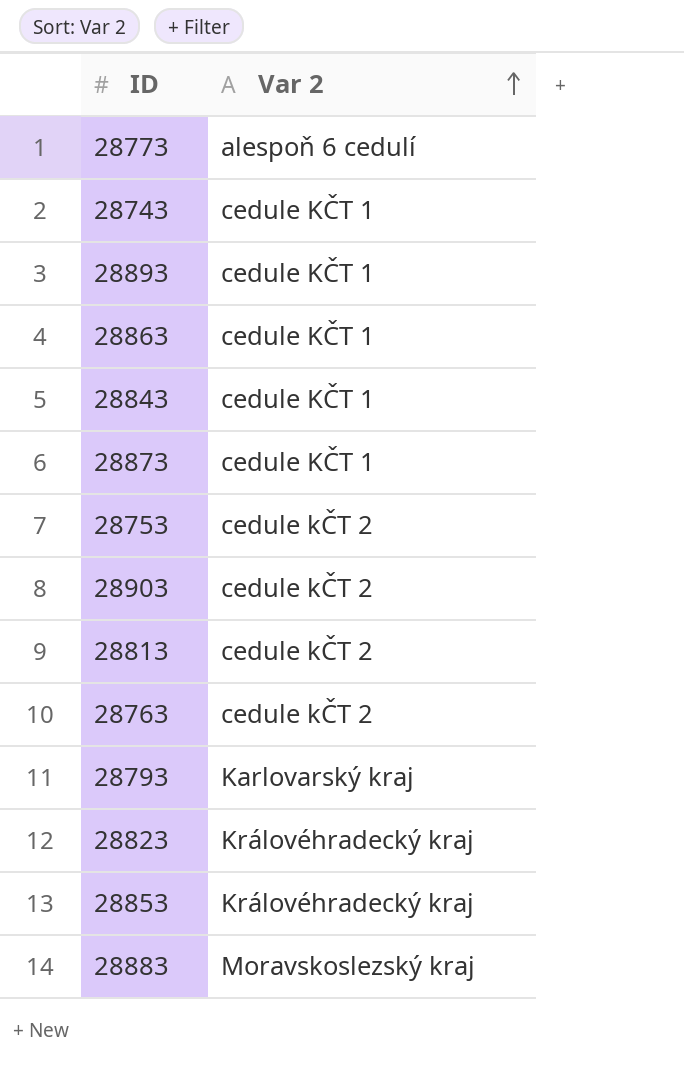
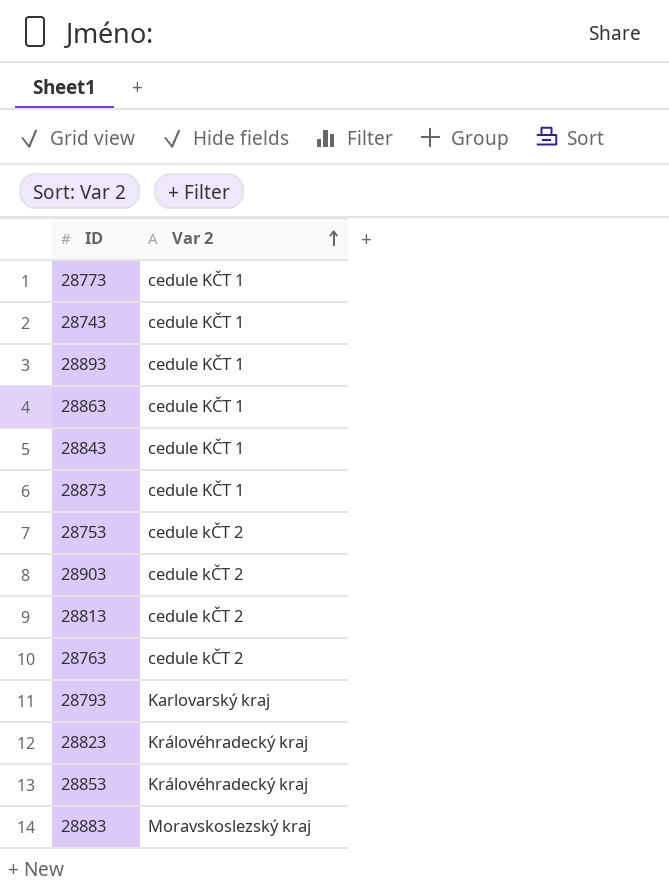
28773 | Var 2: alespoň 6 cedulí -> cedule KČT 1

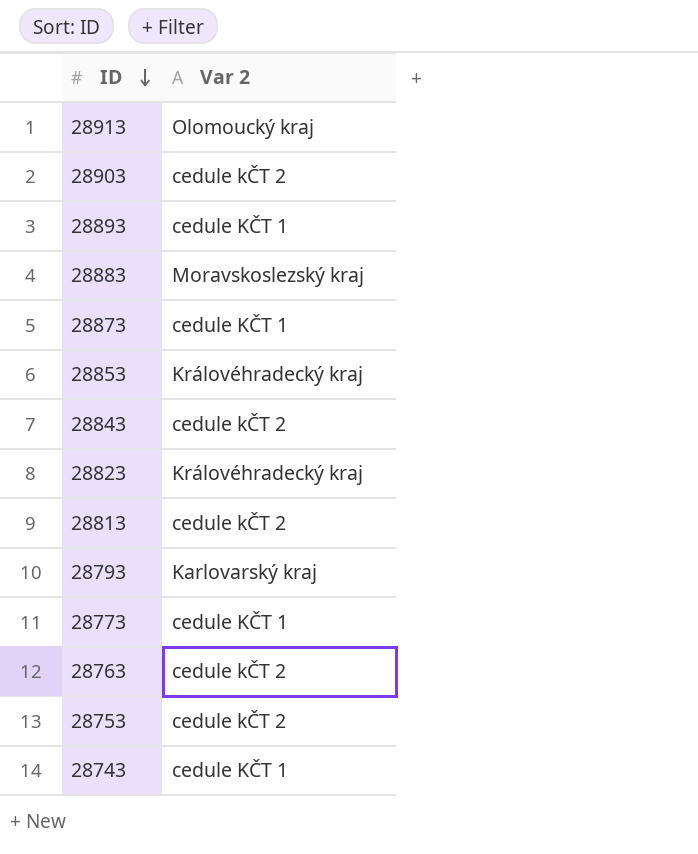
row order: Var 2 ascending -> ID descending
row 28863: cedule KČT 1 -> none
row 28913: none -> Olomoucký kraj
28843 | Var 2: cedule KČT 1 -> cedule kČT 2

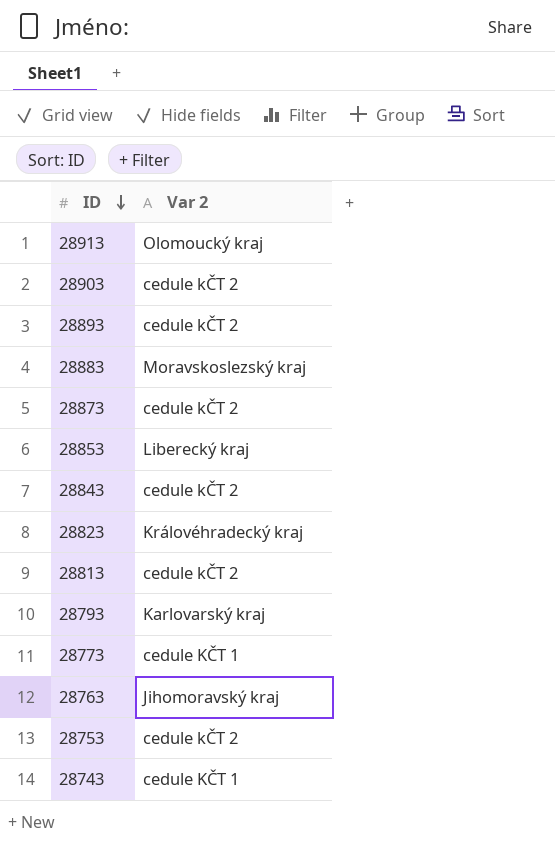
28893 | Var 2: cedule KČT 1 -> cedule kČT 2
28873 | Var 2: cedule KČT 1 -> cedule kČT 2
28853 | Var 2: Královéhradecký kraj -> Liberecký kraj
28763 | Var 2: cedule kČT 2 -> Jihomoravský kraj

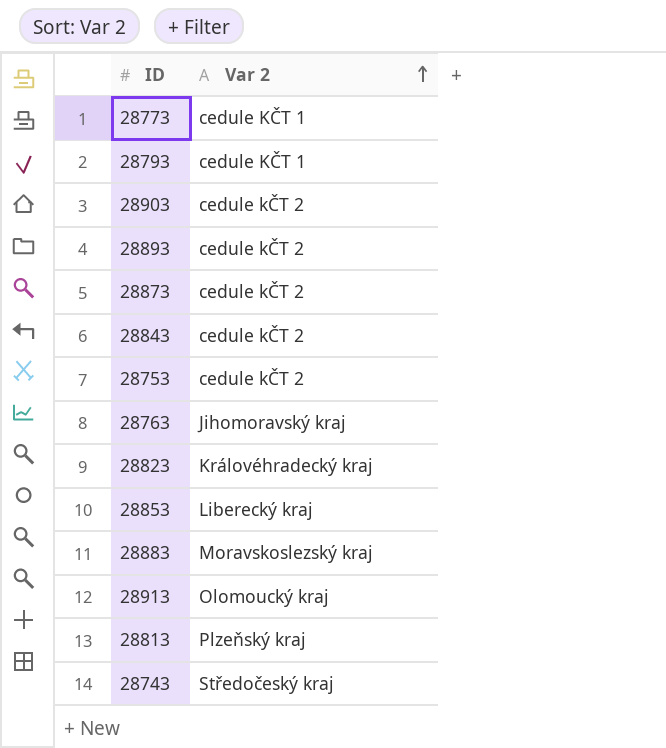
row order: ID descending -> Var 2 ascending
28793 | Var 2: Karlovarský kraj -> cedule KČT 1
28813 | Var 2: cedule kČT 2 -> Plzeňský kraj
28743 | Var 2: cedule KČT 1 -> Středočeský kraj

